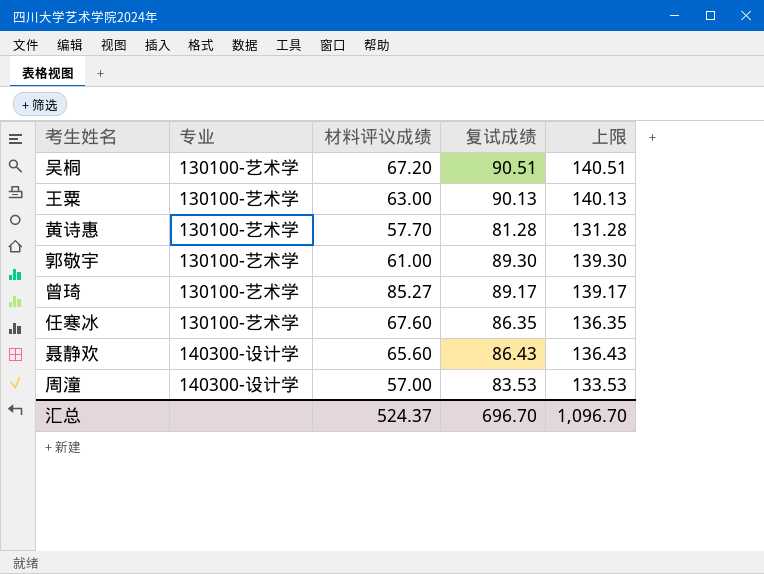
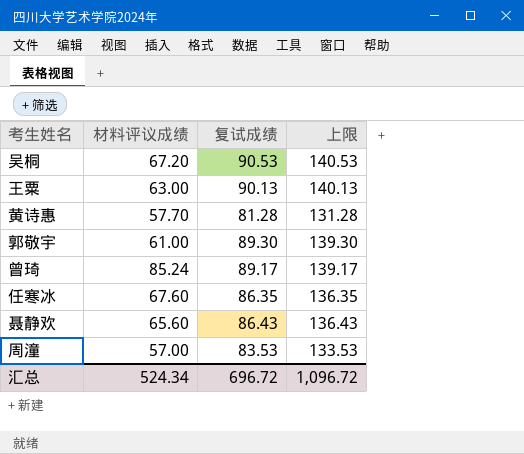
column 专业 | position: 2 -> none
吴桐 | 复试成绩: 90.51 -> 90.53
吴桐 | 上限: 140.51 -> 140.53
曾琦 | 材料评议成绩: 85.27 -> 85.24
汇总 | 材料评议成绩: 524.37 -> 524.34
汇总 | 复试成绩: 696.70 -> 696.72
汇总 | 上限: 1,096.70 -> 1,096.72

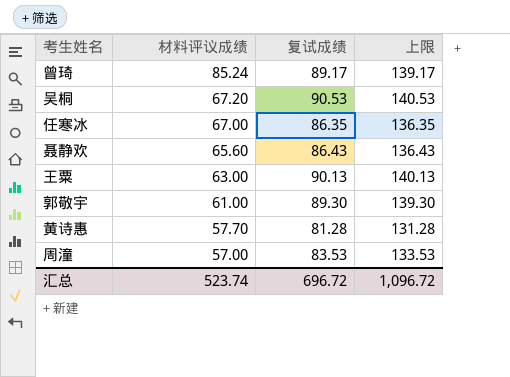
row order: none -> 材料评议成绩 descending
任寒冰 | 材料评议成绩: 67.60 -> 67.00
汇总 | 材料评议成绩: 524.34 -> 523.74

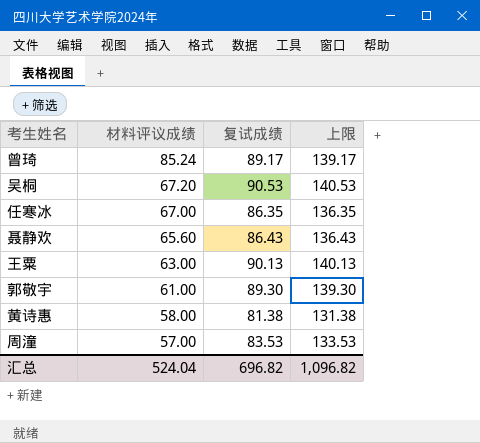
黄诗惠 | 材料评议成绩: 57.70 -> 58.00
黄诗惠 | 复试成绩: 81.28 -> 81.38
黄诗惠 | 上限: 131.28 -> 131.38
汇总 | 材料评议成绩: 523.74 -> 524.04
汇总 | 复试成绩: 696.72 -> 696.82
汇总 | 上限: 1,096.72 -> 1,096.82

